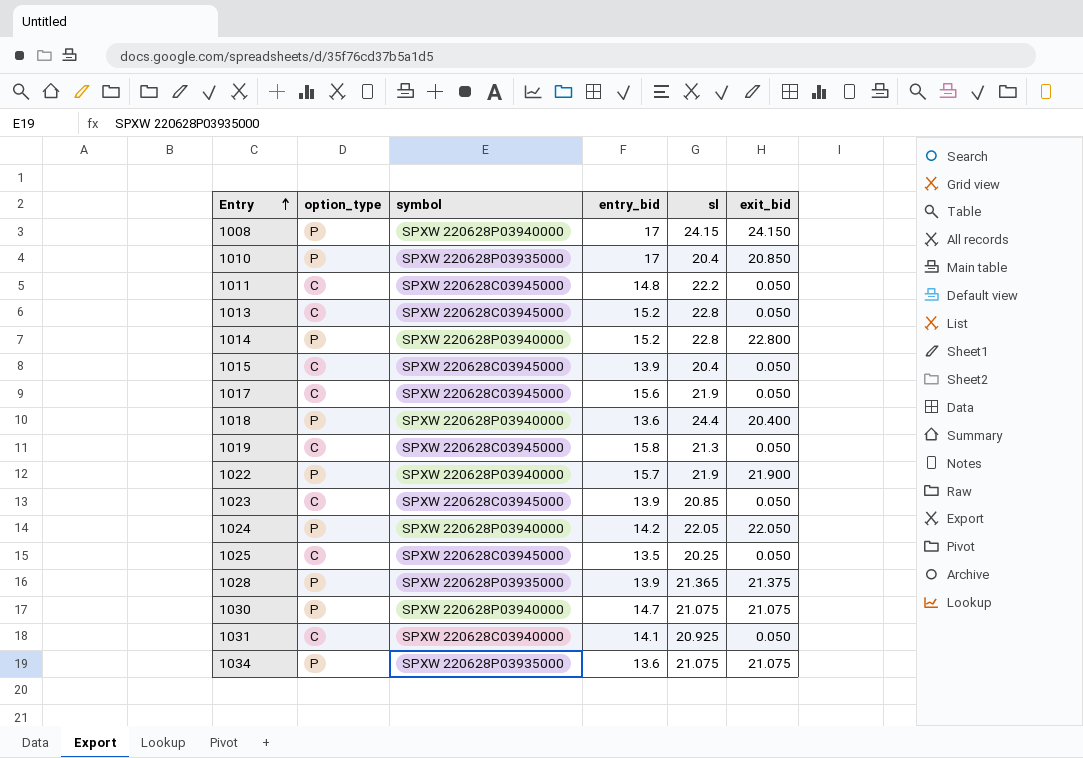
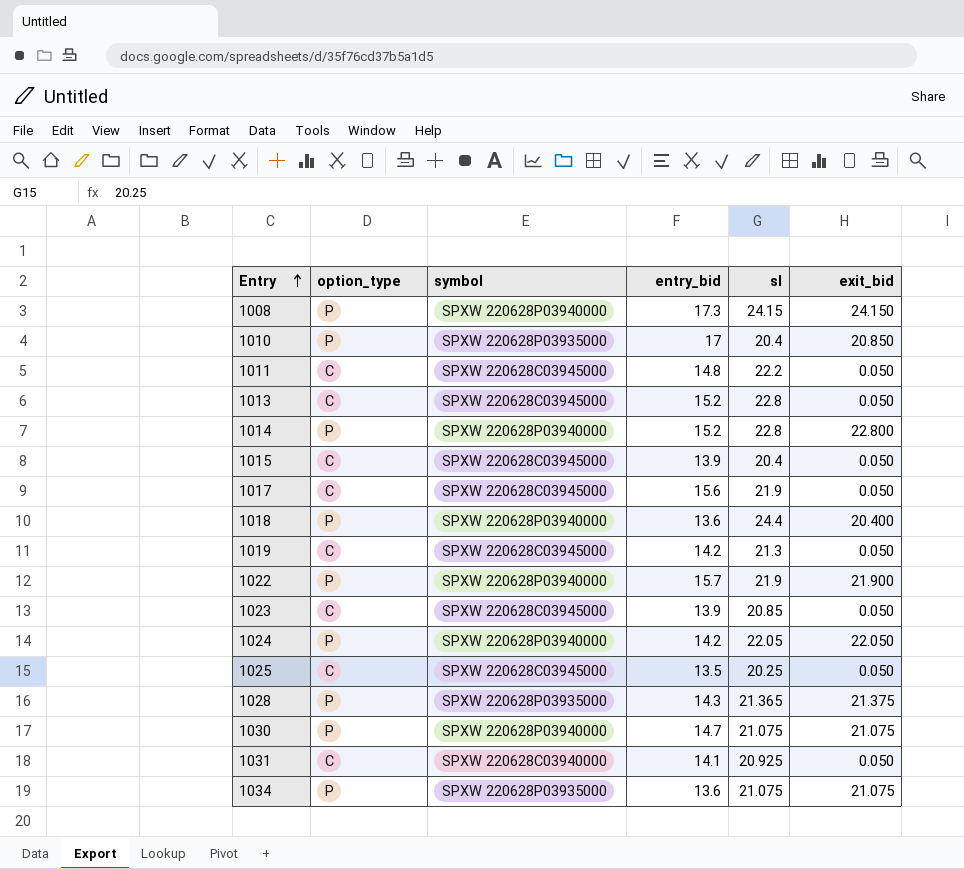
1008 | entry_bid: 17 -> 17.3
1019 | entry_bid: 15.8 -> 14.2
1028 | entry_bid: 13.9 -> 14.3

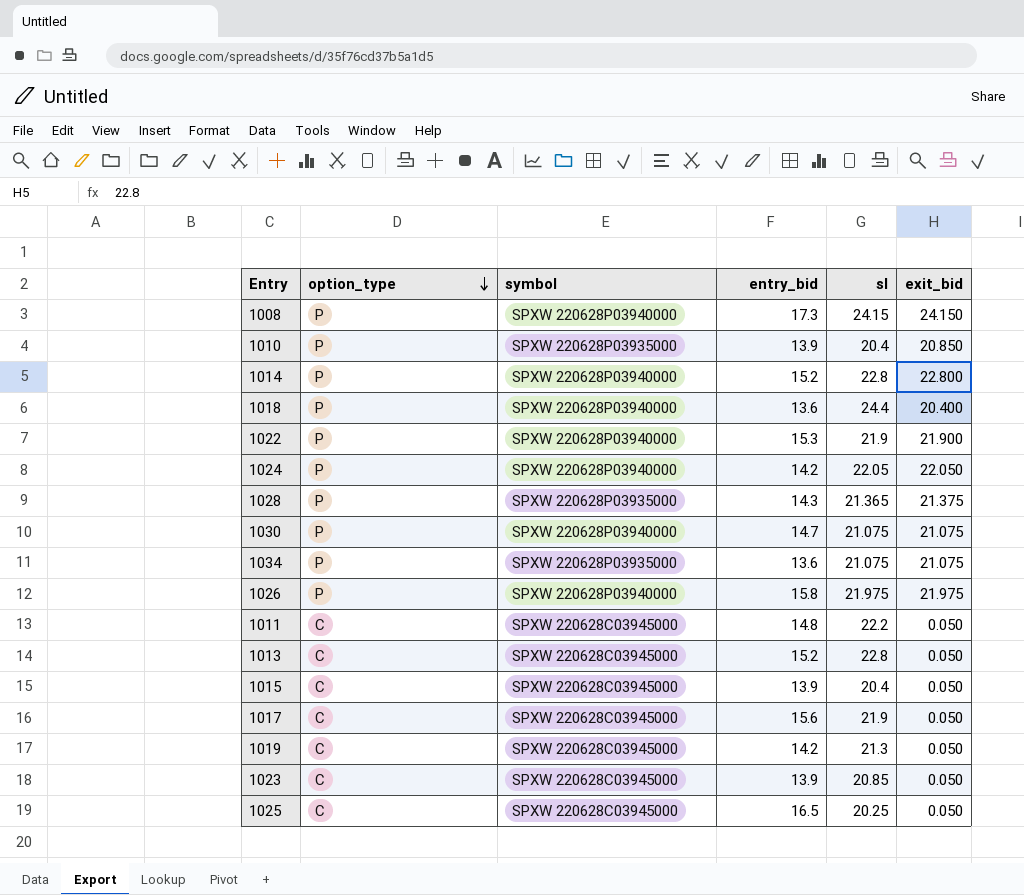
row order: Entry ascending -> option_type descending
row 1031: C | SPXW 220628C03940000 | 14.1 | 20.925 | 0.050 -> none
1010 | entry_bid: 17 -> 13.9
1022 | entry_bid: 15.7 -> 15.3
row 1026: none -> P | SPXW 220628P03940000 | 15.8 | 21.975 | 21.975
1025 | entry_bid: 13.5 -> 16.5

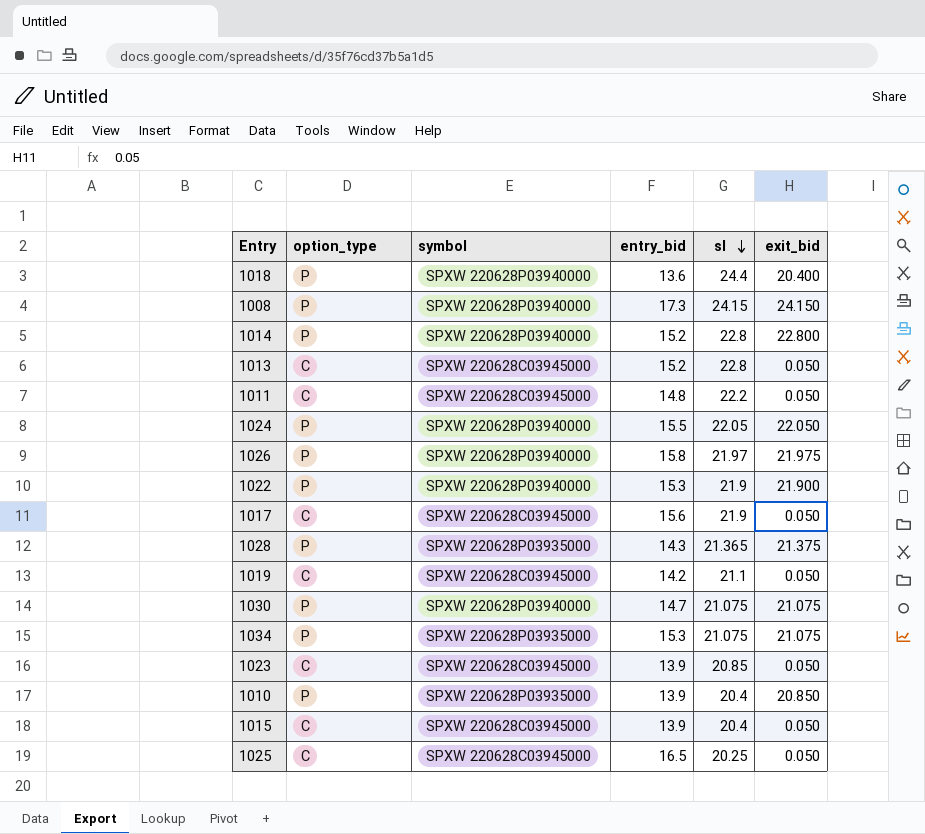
row order: option_type descending -> sl descending
1024 | entry_bid: 14.2 -> 15.5
1026 | sl: 21.975 -> 21.97
1019 | sl: 21.3 -> 21.1
1034 | entry_bid: 13.6 -> 15.3

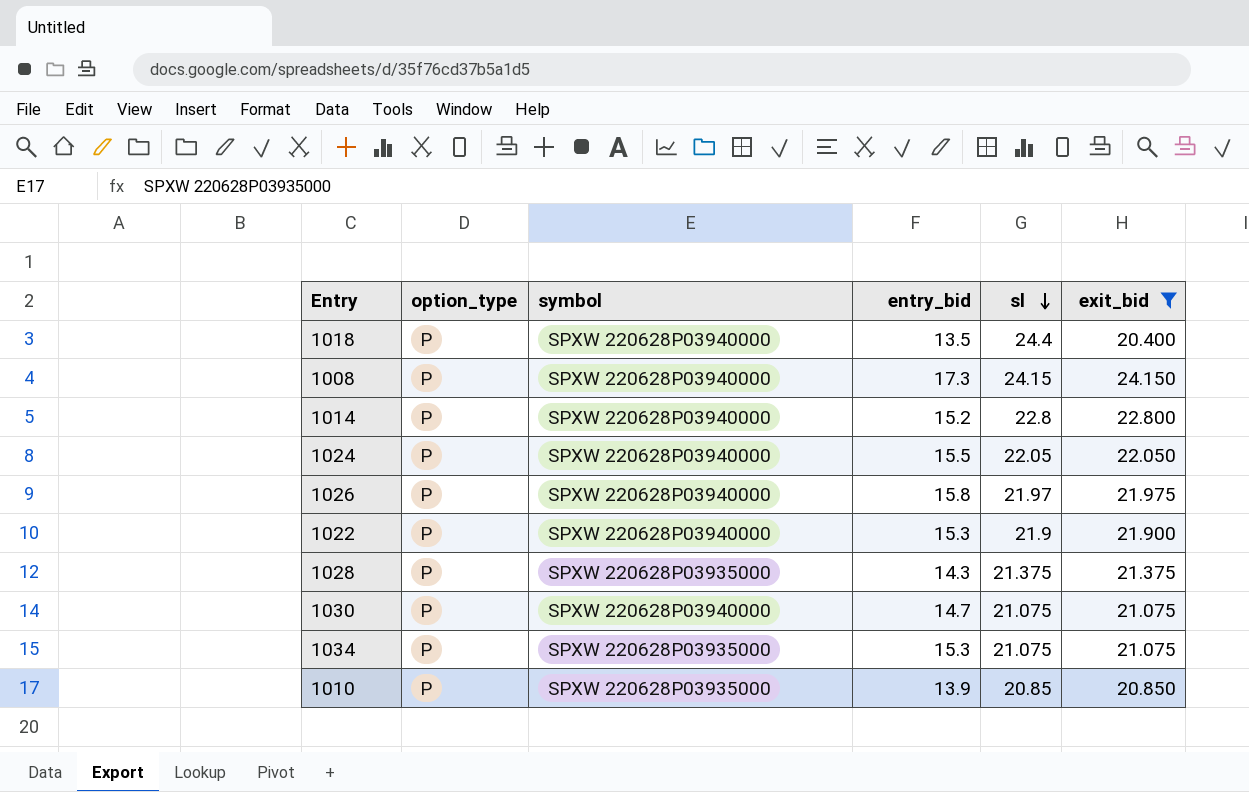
filter: none -> exit_bid != 0.050
1018 | entry_bid: 13.6 -> 13.5
1028 | sl: 21.365 -> 21.375
1010 | sl: 20.4 -> 20.85

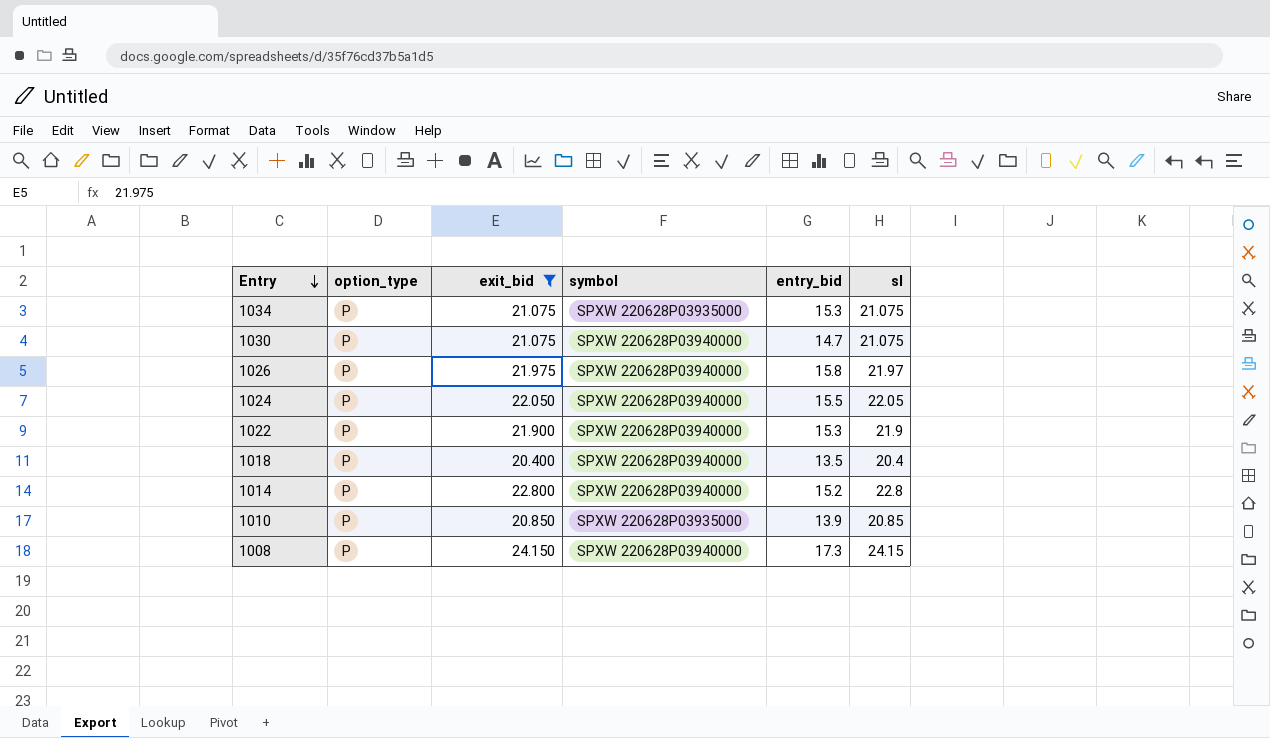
row order: sl descending -> Entry descending
column exit_bid | position: 6 -> 3
row 1028: P | SPXW 220628P03935000 | 14.3 | 21.375 | 21.375 -> none
1018 | sl: 24.4 -> 20.4

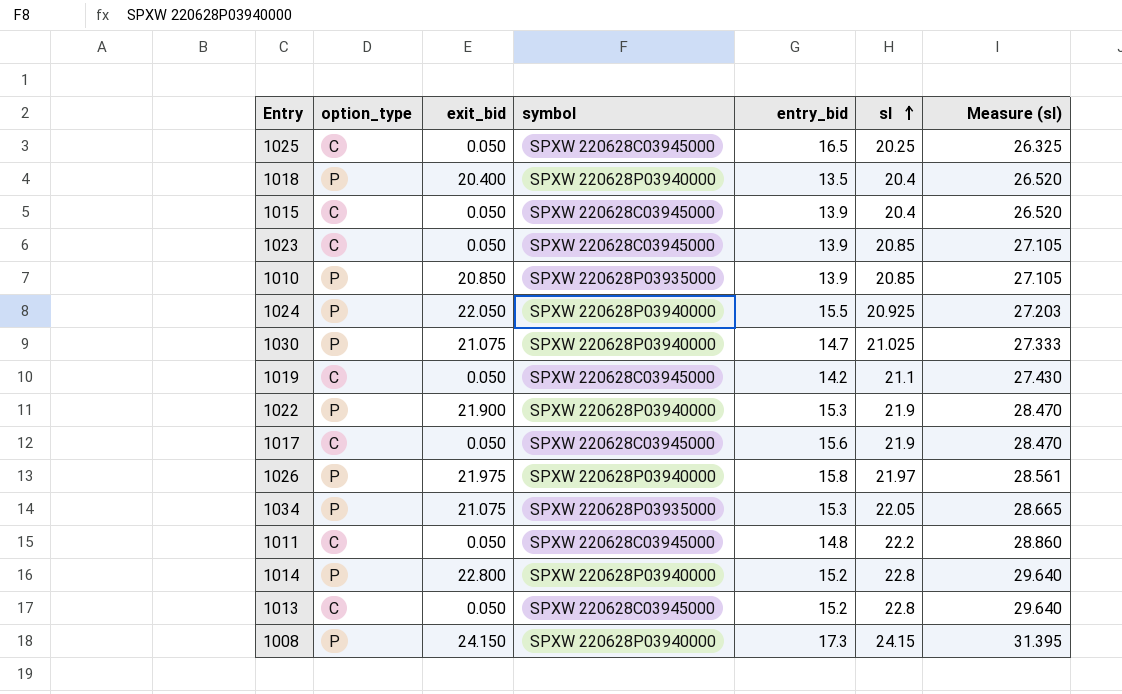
filter: exit_bid != 0.050 -> none
row order: Entry descending -> sl ascending
column Measure (sl) | formula: none -> [sl] * 1.3
1024 | sl: 22.05 -> 20.925
1030 | sl: 21.075 -> 21.025
1034 | sl: 21.075 -> 22.05

